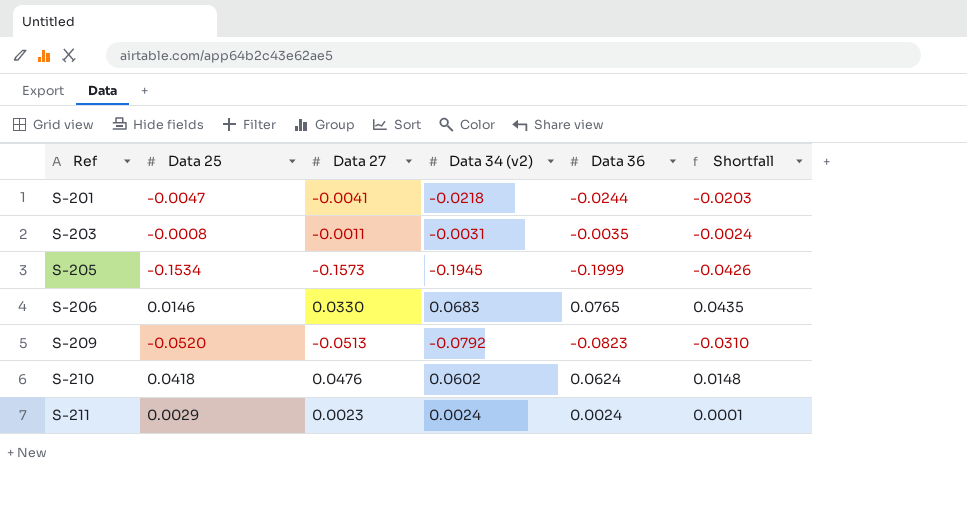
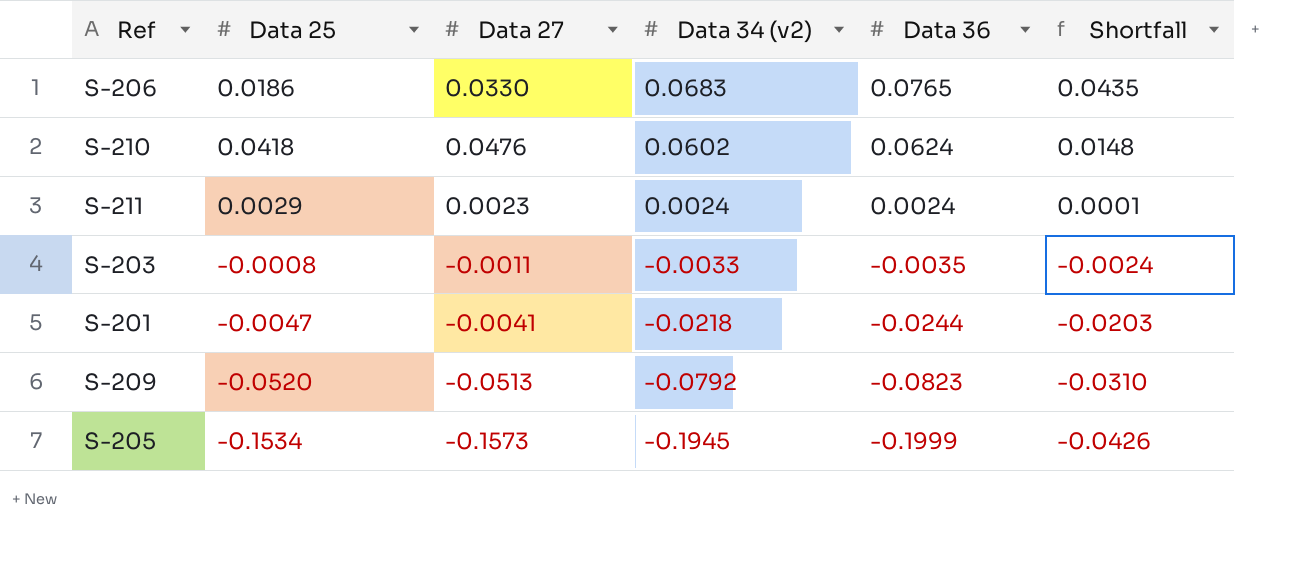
row order: Ref ascending -> Data 34 (v2) descending
S-206 | Data 25: 0.0146 -> 0.0186
S-203 | Data 34 (v2): -0.0031 -> -0.0033

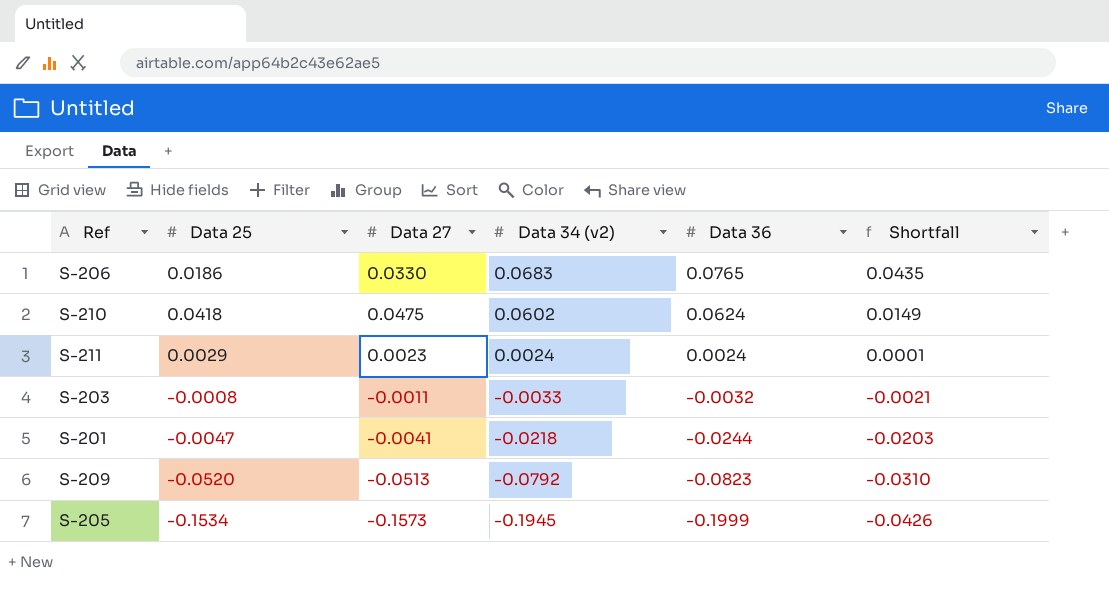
S-210 | Data 27: 0.0476 -> 0.0475
S-210 | Shortfall: 0.0148 -> 0.0149
S-203 | Data 36: -0.0035 -> -0.0032
S-203 | Shortfall: -0.0024 -> -0.0021

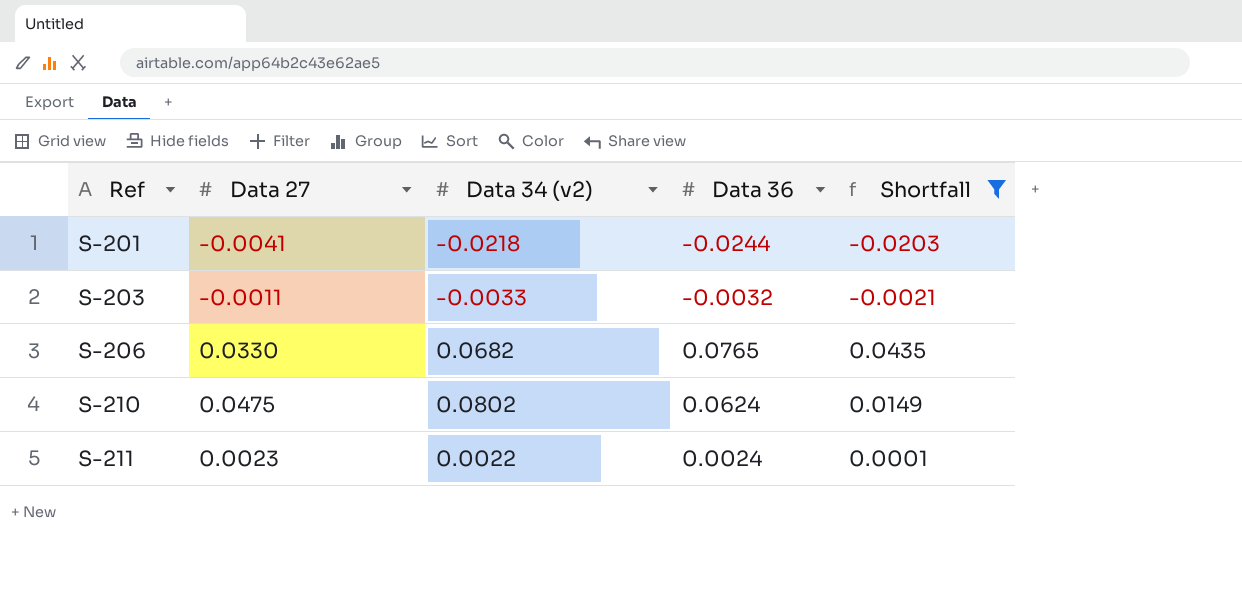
filter: none -> Shortfall >= -0.0203
row order: Data 34 (v2) descending -> Ref ascending
column Data 25 | position: 2 -> none
S-206 | Data 34 (v2): 0.0683 -> 0.0682
S-210 | Data 34 (v2): 0.0602 -> 0.0802
S-211 | Data 34 (v2): 0.0024 -> 0.0022

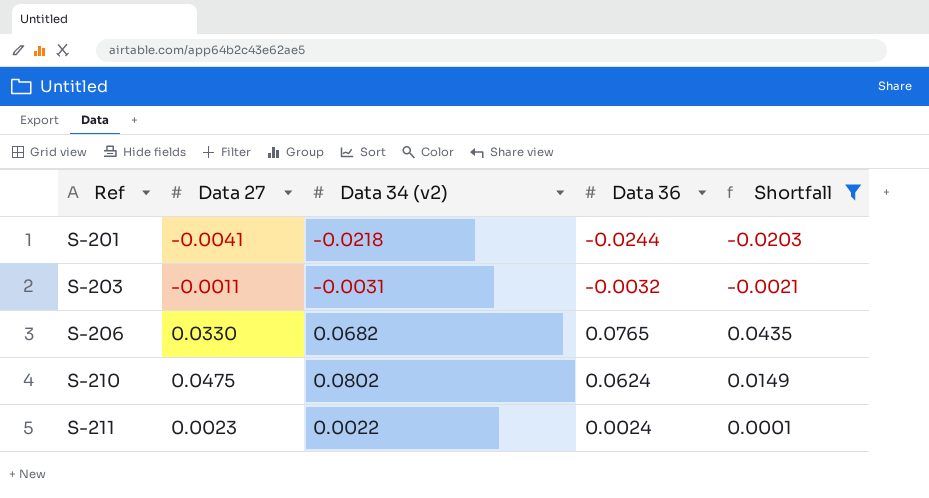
S-203 | Data 34 (v2): -0.0033 -> -0.0031

